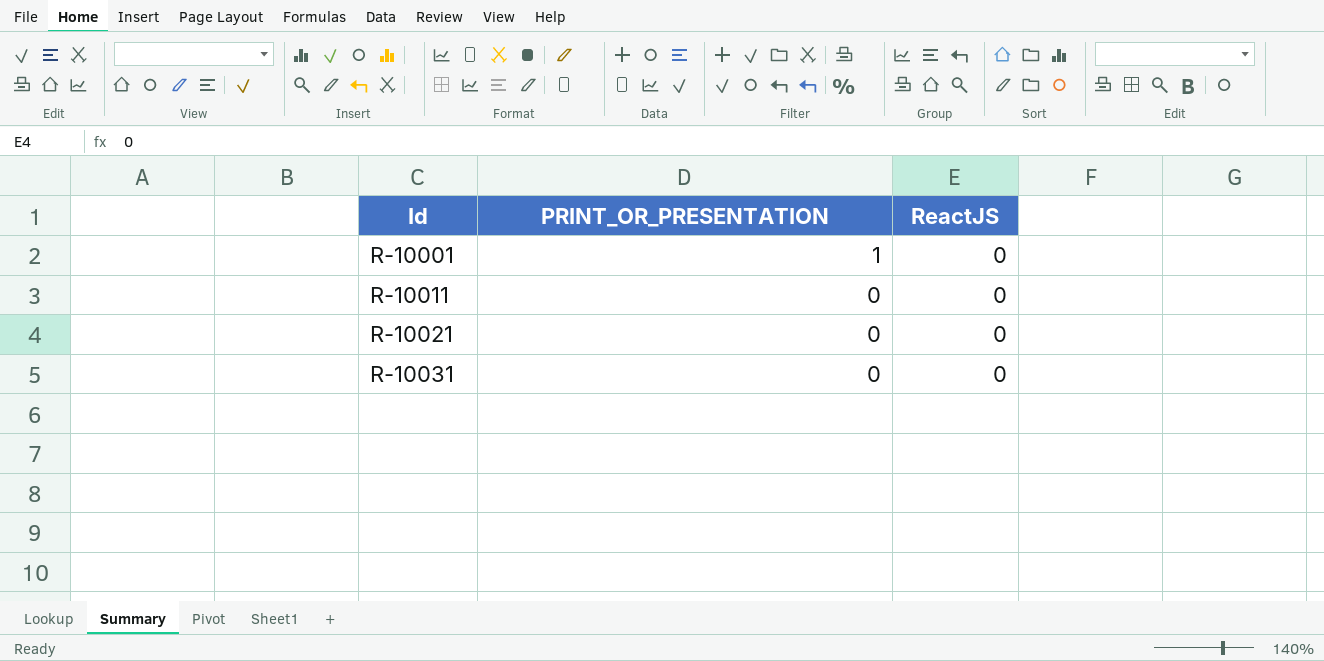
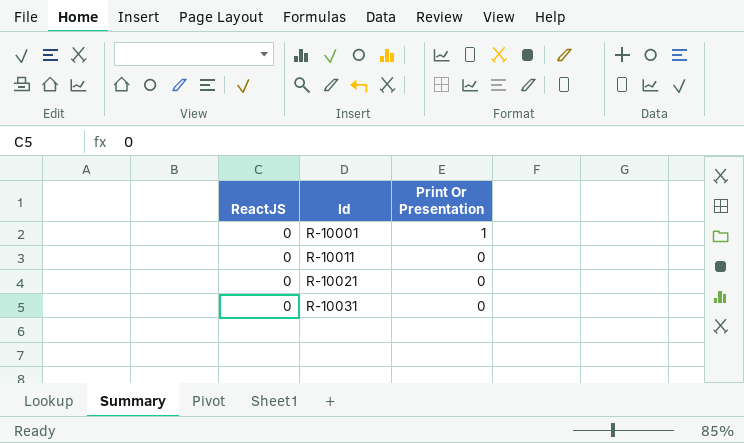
column ReactJS | position: 3 -> 1
column name: PRINT_OR_PRESENTATION -> Print Or Presentation

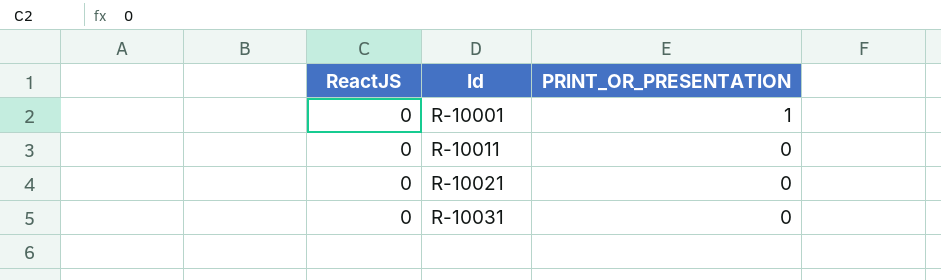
column name: Print Or Presentation -> PRINT_OR_PRESENTATION

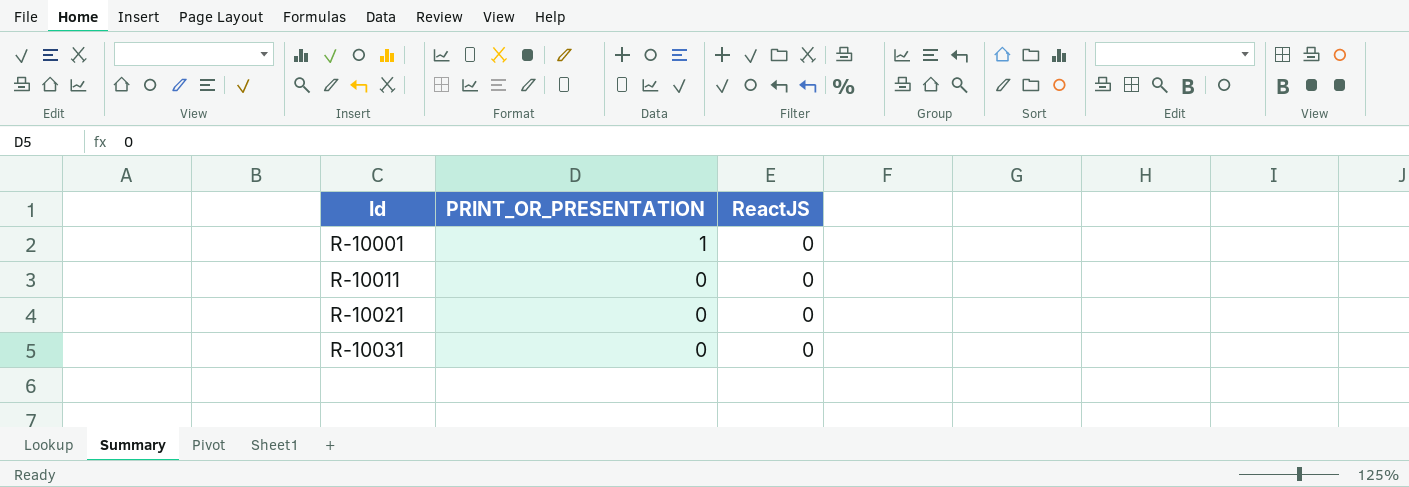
column ReactJS | position: 1 -> 3

